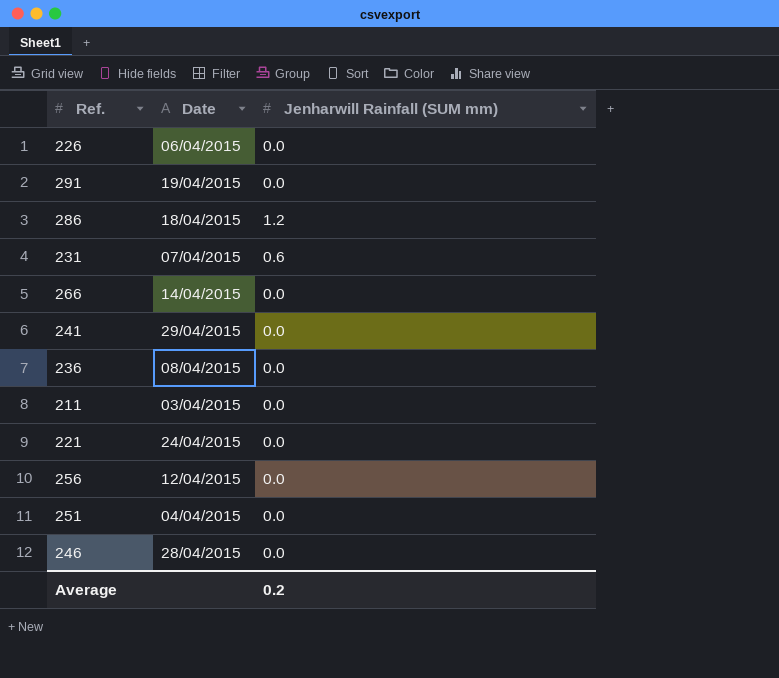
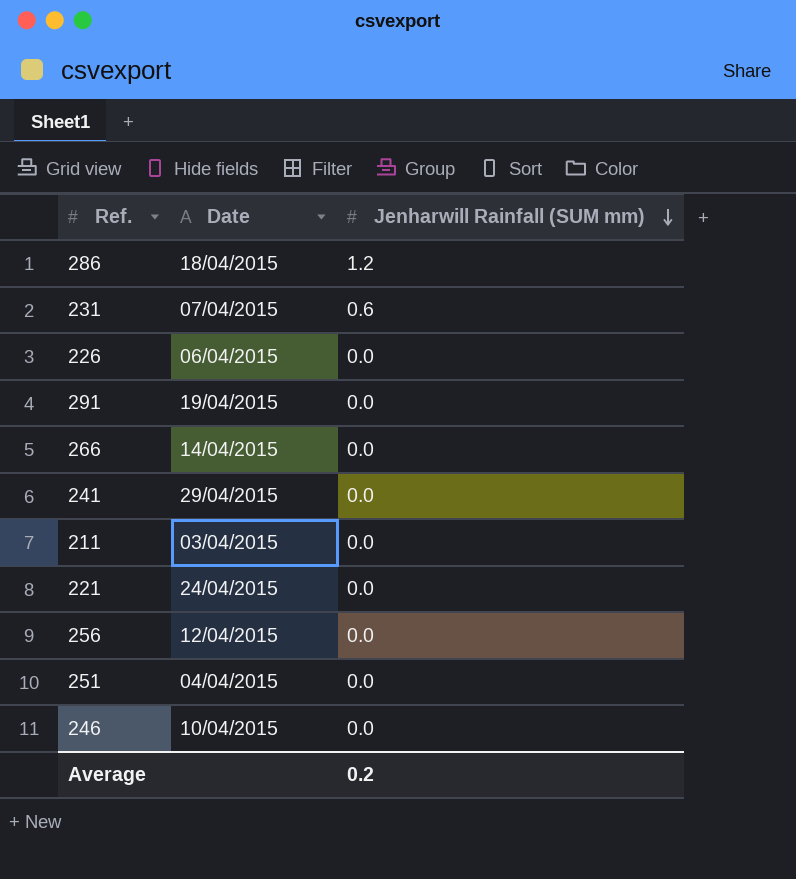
row order: none -> Jenharwill Rainfall (SUM mm) descending
row 236: 08/04/2015 | 0.0 -> none
246 | Date: 28/04/2015 -> 10/04/2015

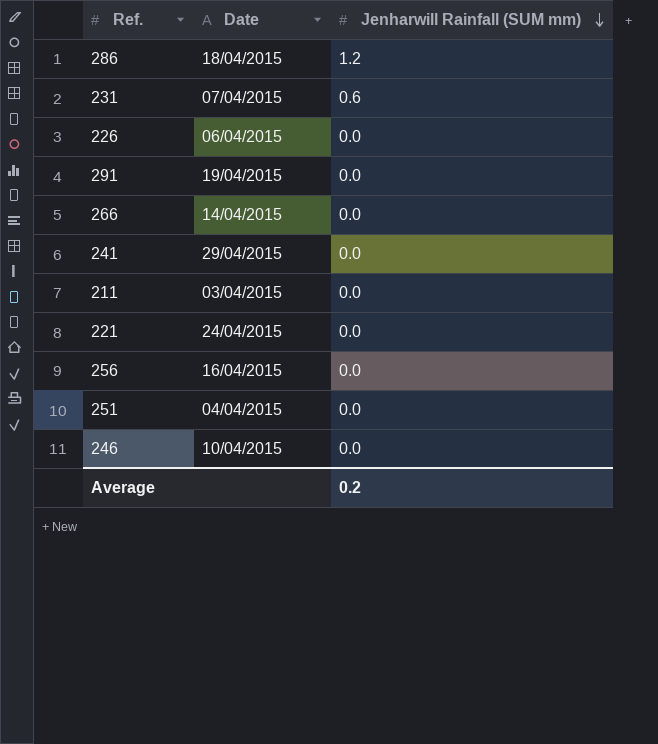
256 | Date: 12/04/2015 -> 16/04/2015

